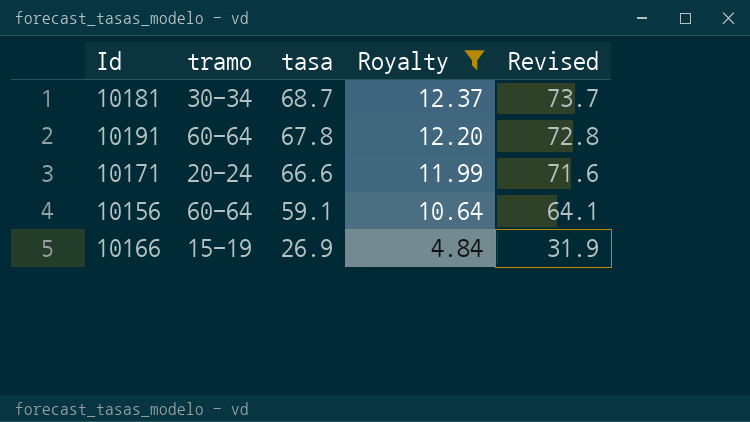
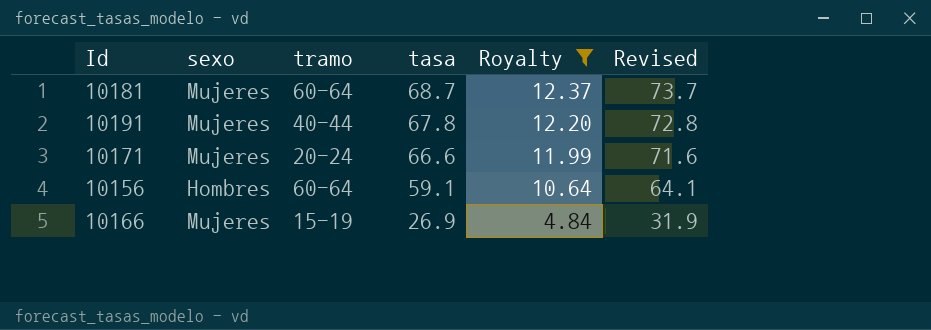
column sexo | position: none -> 2
10181 | tramo: 30-34 -> 60-64
10191 | tramo: 60-64 -> 40-44

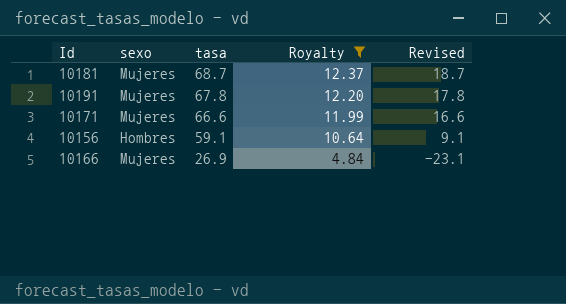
column tramo | position: 3 -> none
column Revised | formula: [tasa] + 5 -> [tasa] - 50

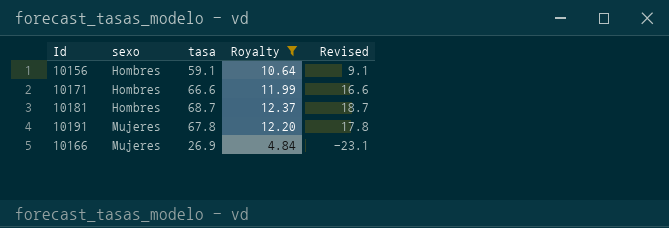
row order: tasa descending -> sexo ascending
10171 | sexo: Mujeres -> Hombres
10181 | sexo: Mujeres -> Hombres

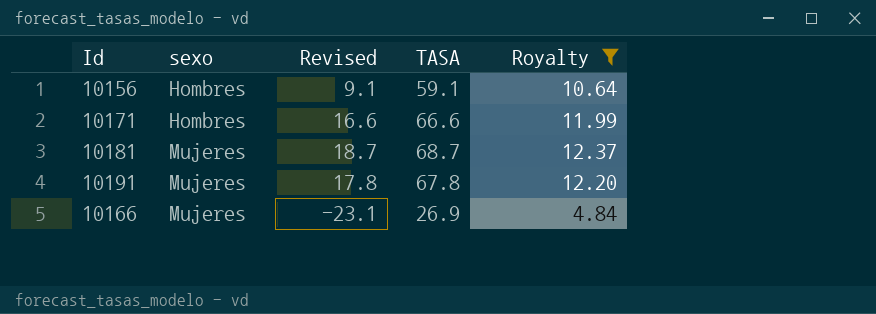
column Revised | position: 5 -> 3
column name: tasa -> TASA
10181 | sexo: Hombres -> Mujeres

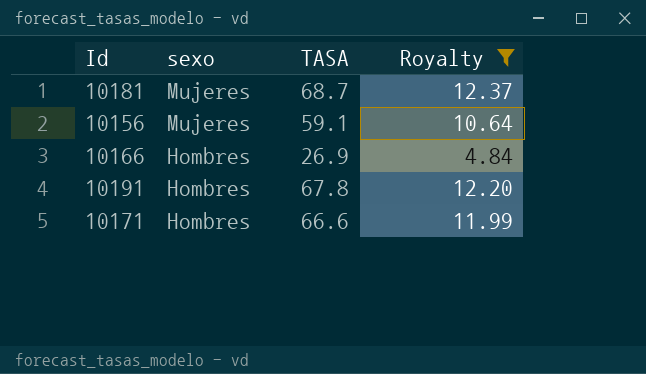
row order: sexo ascending -> sexo descending
column Revised | formula: [TASA] - 50 -> none
10156 | sexo: Hombres -> Mujeres
10166 | sexo: Mujeres -> Hombres
10191 | sexo: Mujeres -> Hombres

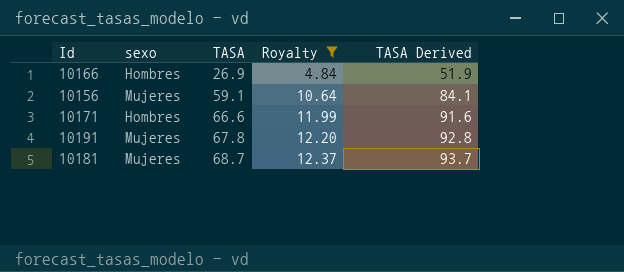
row order: sexo descending -> TASA ascending
column TASA Derived | formula: none -> [TASA] + 25
10191 | sexo: Hombres -> Mujeres

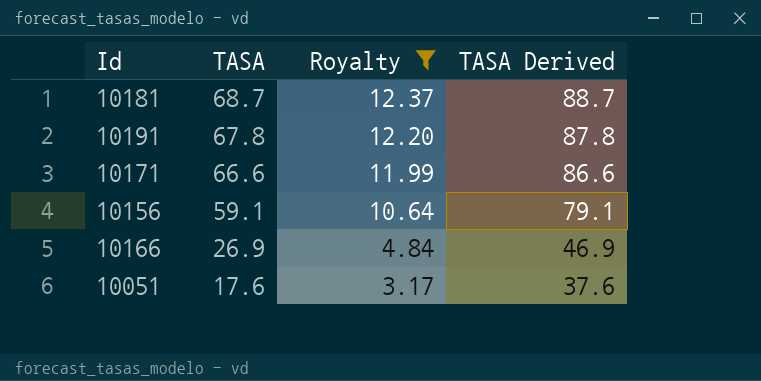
row order: TASA ascending -> TASA descending
column sexo | position: 2 -> none
column TASA Derived | formula: [TASA] + 25 -> [TASA] + 20
row 10051: none -> 17.6 | 3.17 | 37.6

